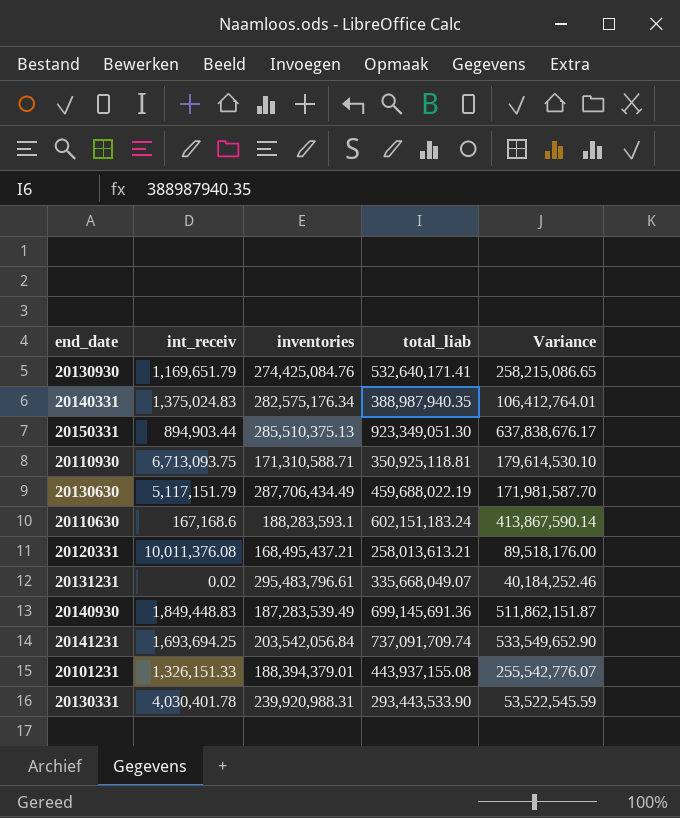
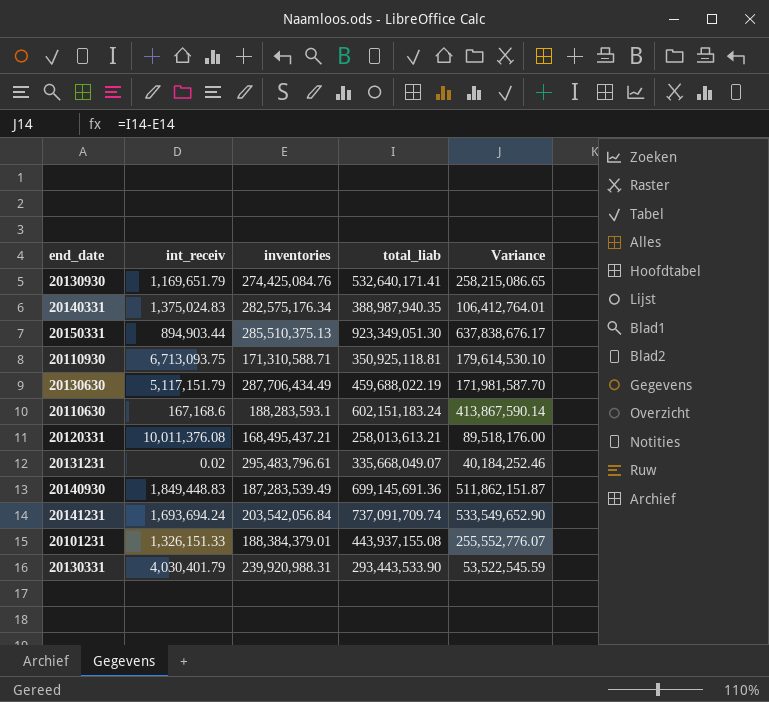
20141231 | int_receiv: 1,693,694.25 -> 1,693,694.24
20101231 | inventories: 188,394,379.01 -> 188,384,379.01
20101231 | Variance: 255,542,776.07 -> 255,552,776.07
20130331 | int_receiv: 4,030,401.78 -> 4,030,401.79

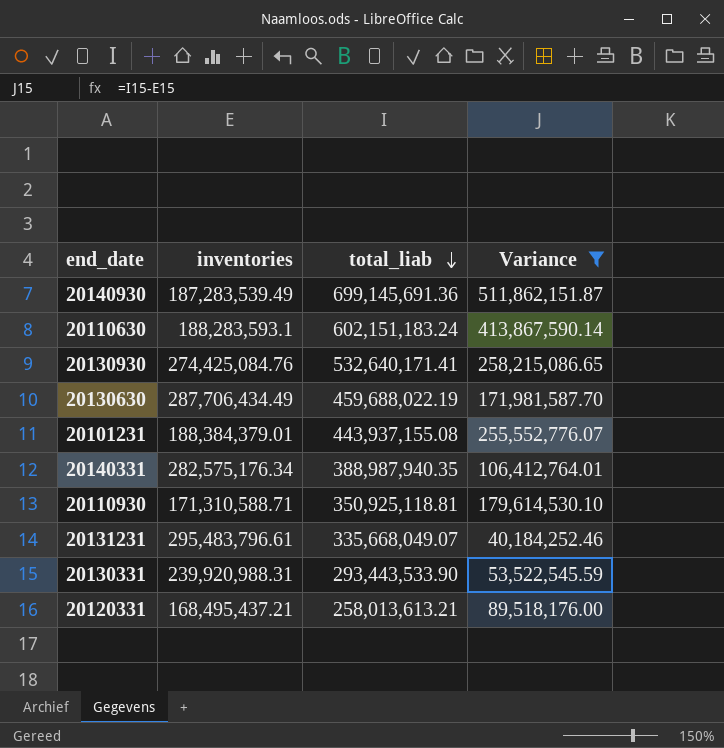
filter: none -> Variance <= 511,862,151.87
row order: none -> total_liab descending
column int_receiv | position: 2 -> none

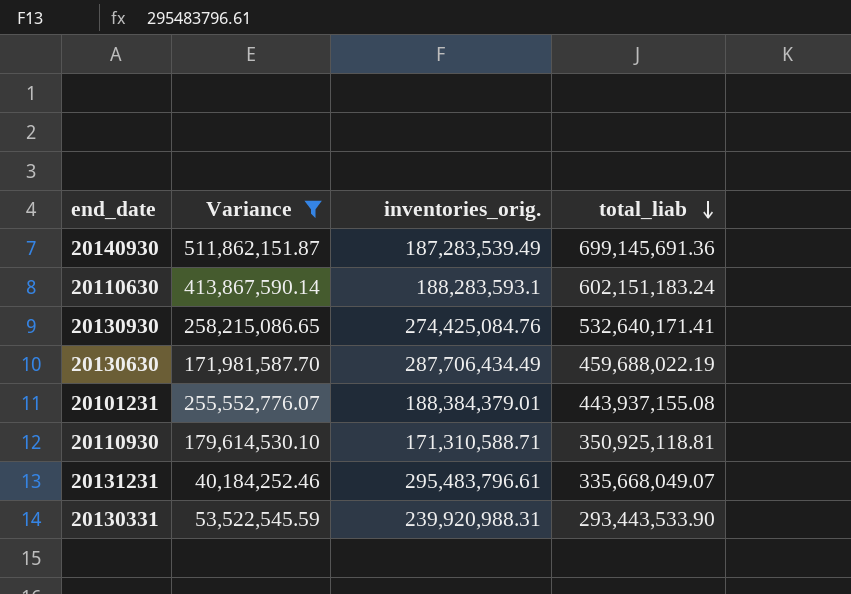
column Variance | position: 4 -> 2
column name: inventories -> inventories_orig.
row 20140331: 282,575,176.34 | 388,987,940.35 | 106,412,764.01 -> none
row 20120331: 168,495,437.21 | 258,013,613.21 | 89,518,176.00 -> none

